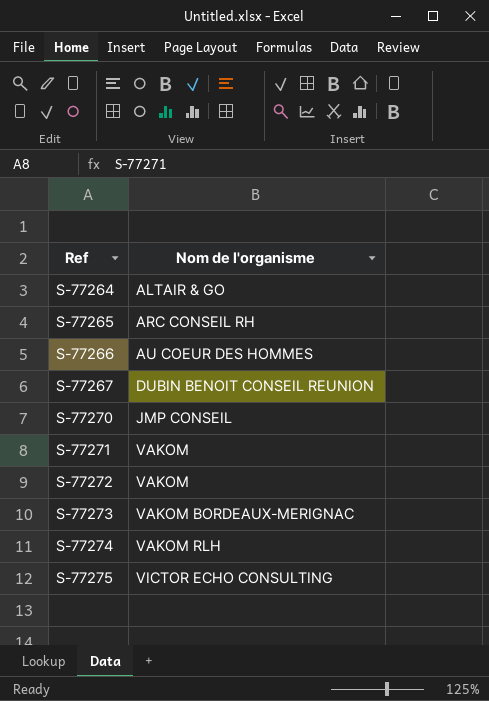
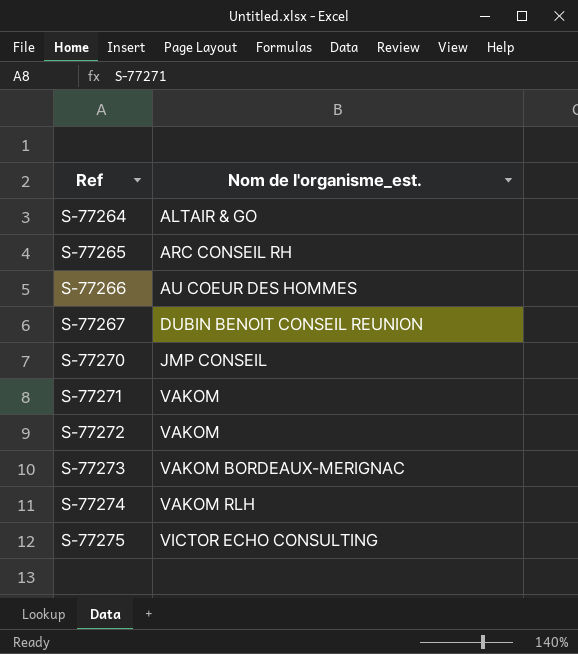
column name: Nom de l'organisme -> Nom de l'organisme_est.

